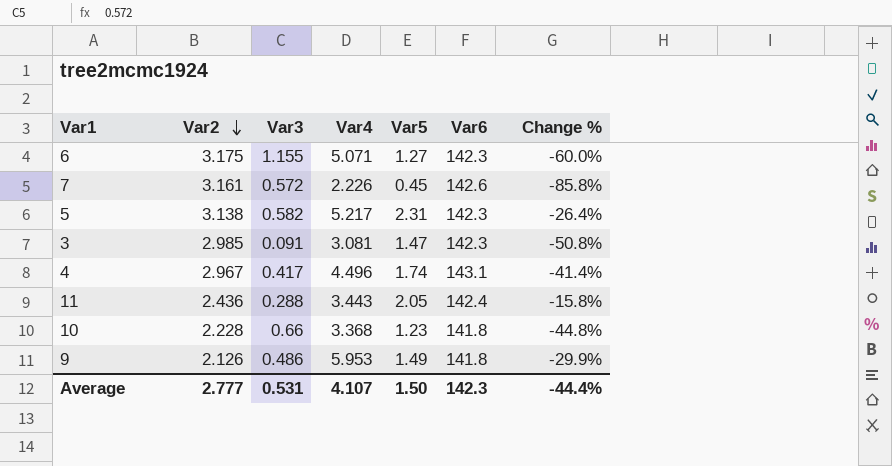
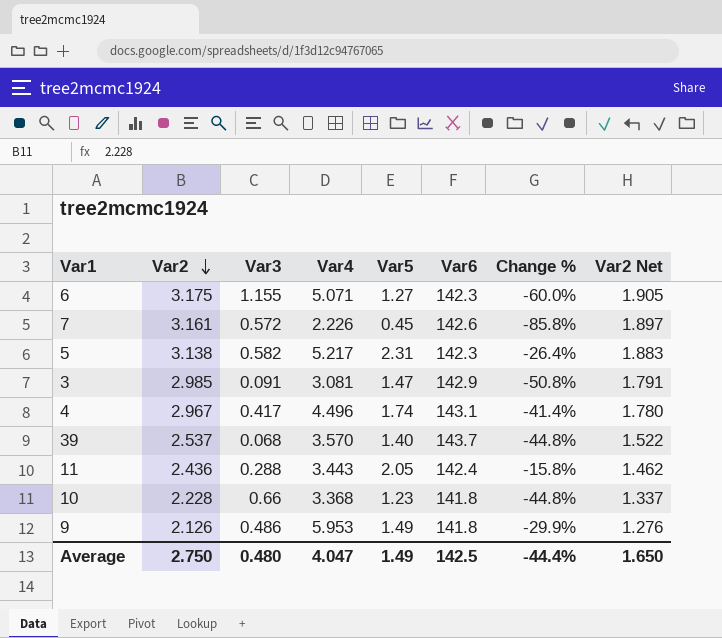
column Var2 Net | formula: none -> [Var2] * 0.6
3 | Var6: 142.3 -> 142.9
row 39: none -> 2.537 | 0.068 | 3.570 | 1.40 | 143.7 | -44.8% | 1.522
Average | Var2: 2.777 -> 2.750
Average | Var3: 0.531 -> 0.480
Average | Var4: 4.107 -> 4.047
Average | Var5: 1.50 -> 1.49
Average | Var6: 142.3 -> 142.5

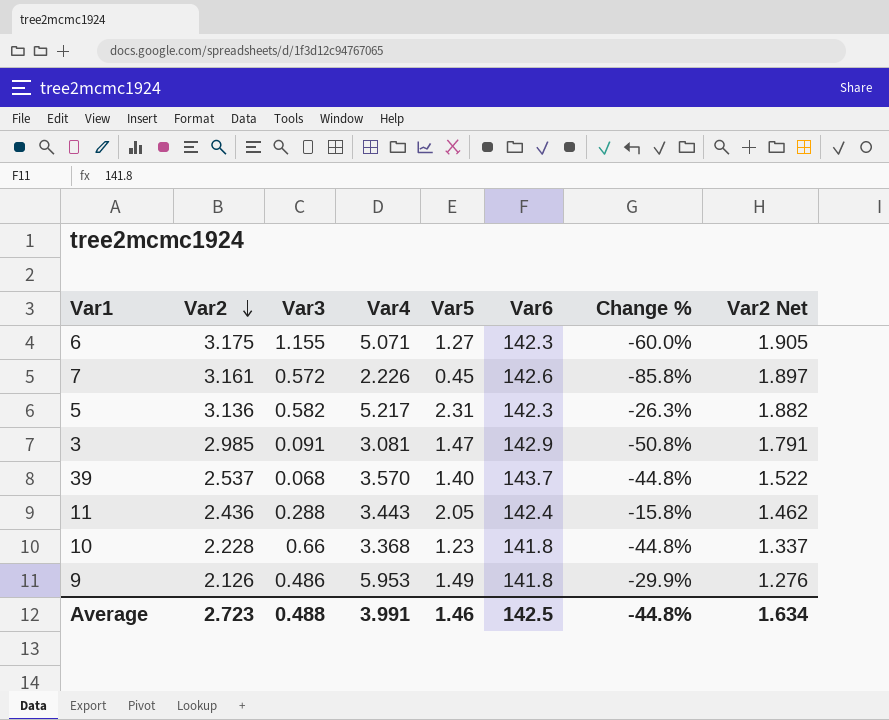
row 4: 2.967 | 0.417 | 4.496 | 1.74 | 143.1 | -41.4% | 1.780 -> none
5 | Var2: 3.138 -> 3.136
5 | Change %: -26.4% -> -26.3%
5 | Var2 Net: 1.883 -> 1.882
Average | Var2: 2.750 -> 2.723
Average | Var3: 0.480 -> 0.488
Average | Var4: 4.047 -> 3.991
Average | Var5: 1.49 -> 1.46
Average | Change %: -44.4% -> -44.8%
Average | Var2 Net: 1.650 -> 1.634

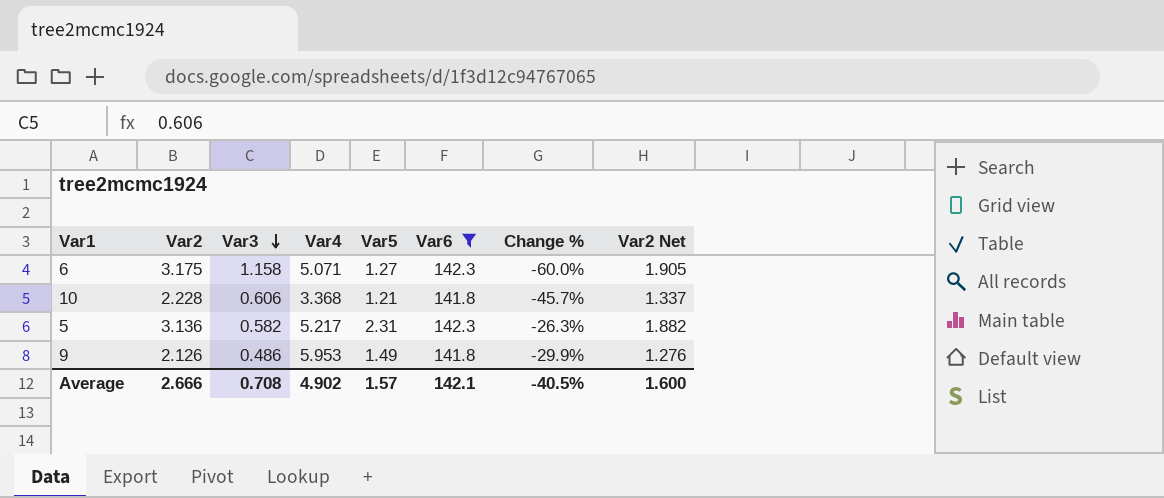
filter: none -> Var6 <= 142.3
row order: Var2 descending -> Var3 descending
6 | Var3: 1.155 -> 1.158
10 | Var3: 0.66 -> 0.606
10 | Var5: 1.23 -> 1.21
10 | Change %: -44.8% -> -45.7%
Average | Var2: 2.723 -> 2.666
Average | Var3: 0.488 -> 0.708
Average | Var4: 3.991 -> 4.902
Average | Var5: 1.46 -> 1.57
Average | Var6: 142.5 -> 142.1
Average | Change %: -44.8% -> -40.5%
Average | Var2 Net: 1.634 -> 1.600

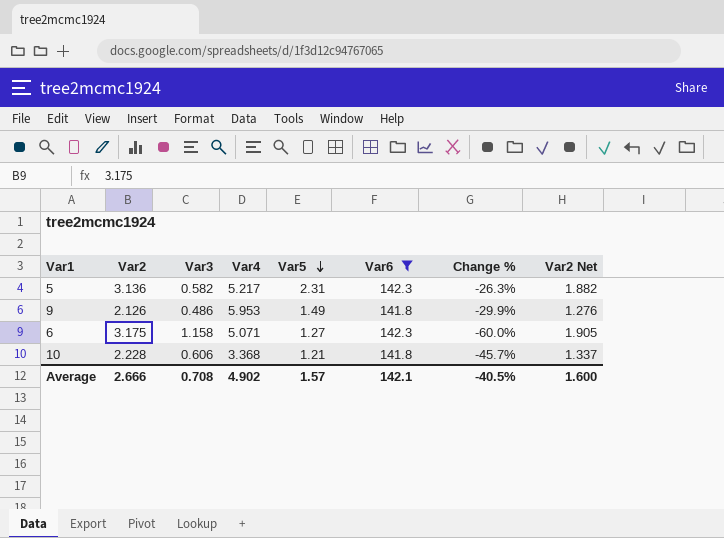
row order: Var3 descending -> Var5 descending

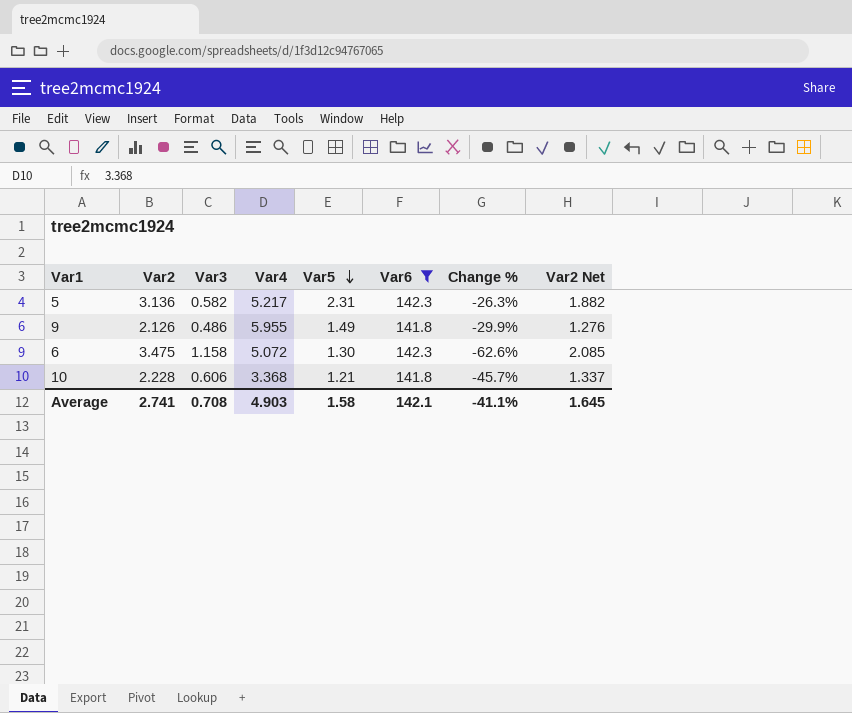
9 | Var4: 5.953 -> 5.955
6 | Var2: 3.175 -> 3.475
6 | Var4: 5.071 -> 5.072
6 | Var5: 1.27 -> 1.30
6 | Change %: -60.0% -> -62.6%
6 | Var2 Net: 1.905 -> 2.085
Average | Var2: 2.666 -> 2.741
Average | Var4: 4.902 -> 4.903
Average | Var5: 1.57 -> 1.58
Average | Change %: -40.5% -> -41.1%
Average | Var2 Net: 1.600 -> 1.645

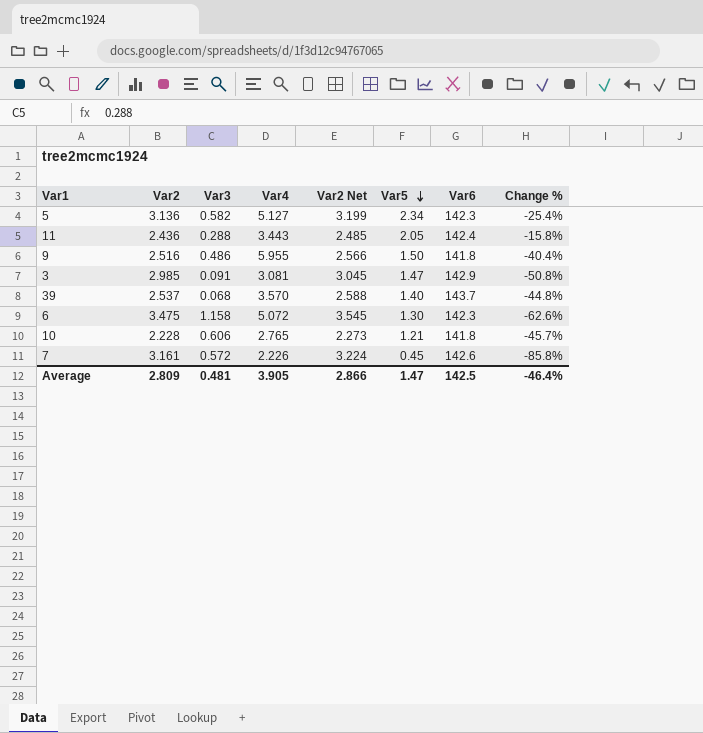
filter: Var6 <= 142.3 -> none
column Var2 Net | formula: [Var2] * 0.6 -> [Var2] * 1.02
column Var2 Net | position: 8 -> 5
5 | Var4: 5.217 -> 5.127
5 | Var5: 2.31 -> 2.34
5 | Change %: -26.3% -> -25.4%
9 | Var2: 2.126 -> 2.516
9 | Var5: 1.49 -> 1.50
9 | Change %: -29.9% -> -40.4%
10 | Var4: 3.368 -> 2.765
Average | Var2: 2.741 -> 2.809
Average | Var3: 0.708 -> 0.481
Average | Var4: 4.903 -> 3.905
Average | Var2 Net: 1.645 -> 2.866
Average | Var5: 1.58 -> 1.47
Average | Var6: 142.1 -> 142.5
Average | Change %: -41.1% -> -46.4%

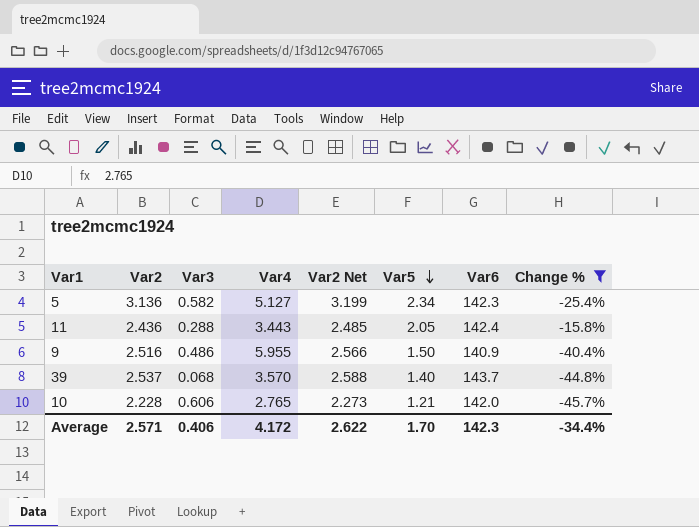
filter: none -> Change % >= -45.7%
9 | Var6: 141.8 -> 140.9
10 | Var6: 141.8 -> 142.0
Average | Var2: 2.809 -> 2.571
Average | Var3: 0.481 -> 0.406
Average | Var4: 3.905 -> 4.172
Average | Var2 Net: 2.866 -> 2.622
Average | Var5: 1.47 -> 1.70
Average | Var6: 142.5 -> 142.3
Average | Change %: -46.4% -> -34.4%

